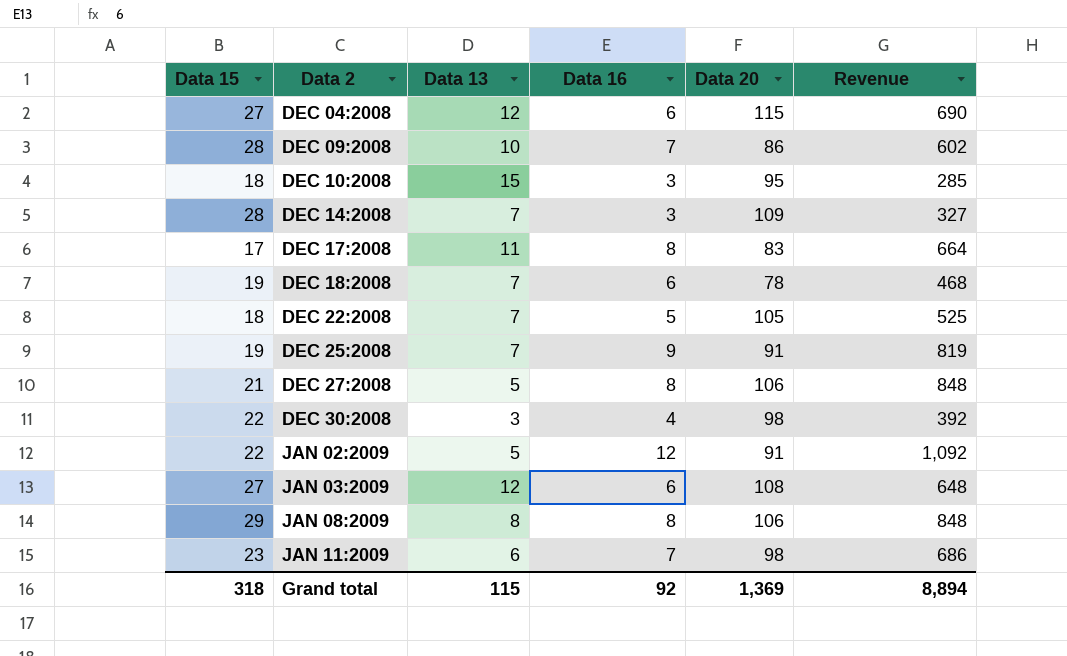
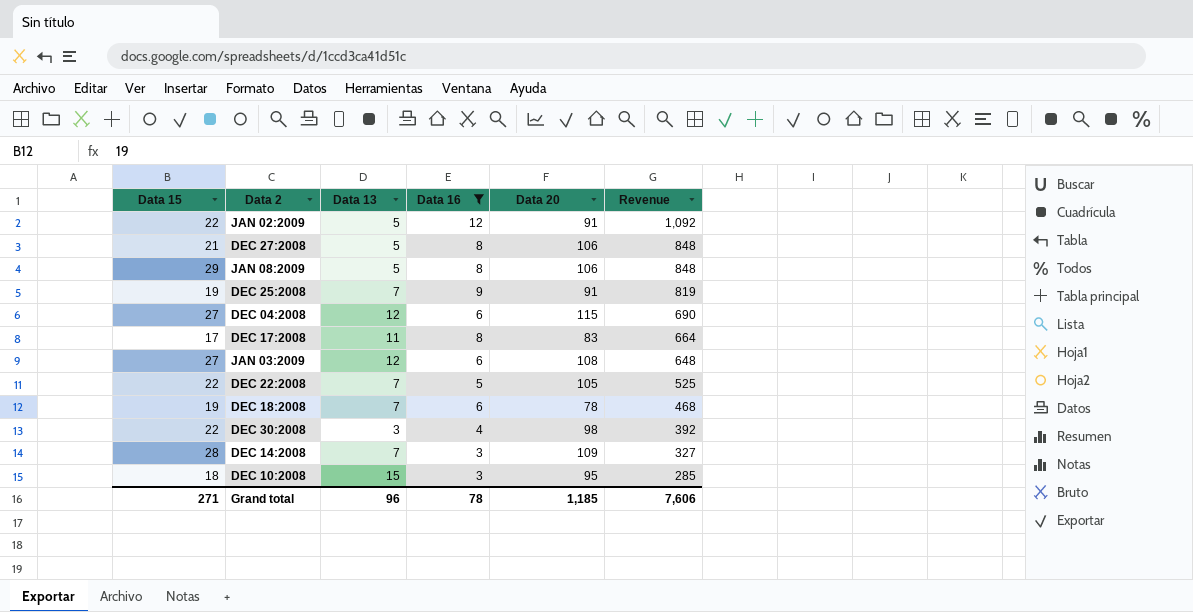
filter: none -> Data 16 != 7
row order: none -> Revenue descending
JAN 08:2009 | Data 13: 8 -> 5
DEC 22:2008 | Data 15: 18 -> 22
Grand total | Data 15: 318 -> 271
Grand total | Data 13: 115 -> 96
Grand total | Data 16: 92 -> 78
Grand total | Data 20: 1,369 -> 1,185
Grand total | Revenue: 8,894 -> 7,606

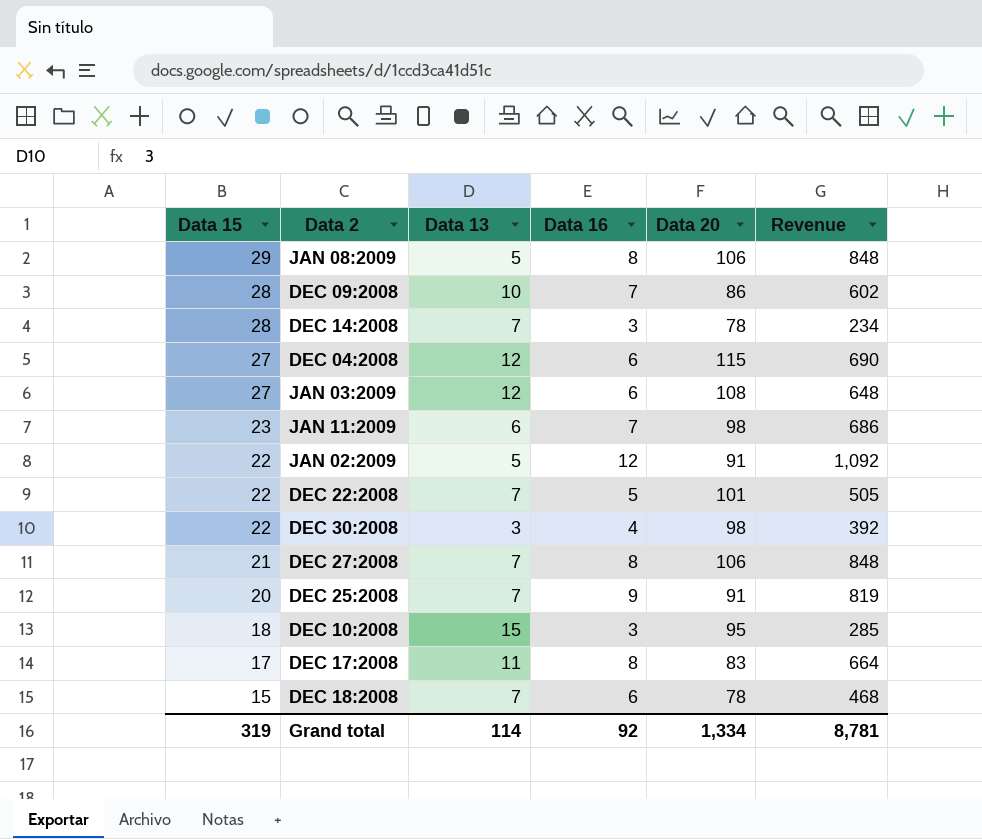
filter: Data 16 != 7 -> none
row order: Revenue descending -> Data 15 descending
DEC 14:2008 | Data 20: 109 -> 78
DEC 14:2008 | Revenue: 327 -> 234
DEC 22:2008 | Data 20: 105 -> 101
DEC 22:2008 | Revenue: 525 -> 505
DEC 27:2008 | Data 13: 5 -> 7
DEC 25:2008 | Data 15: 19 -> 20
DEC 18:2008 | Data 15: 19 -> 15
Grand total | Data 15: 271 -> 319
Grand total | Data 13: 96 -> 114
Grand total | Data 16: 78 -> 92
Grand total | Data 20: 1,185 -> 1,334
Grand total | Revenue: 7,606 -> 8,781

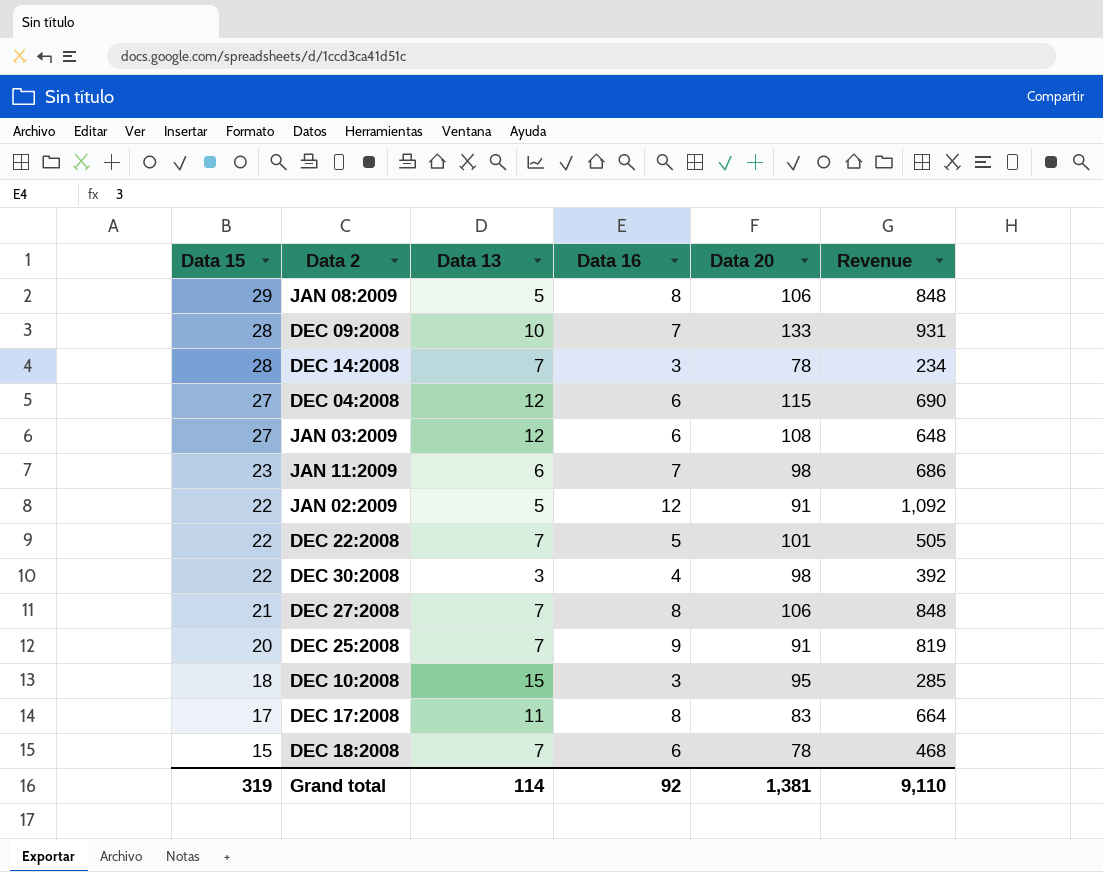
DEC 09:2008 | Data 20: 86 -> 133
DEC 09:2008 | Revenue: 602 -> 931
Grand total | Data 20: 1,334 -> 1,381
Grand total | Revenue: 8,781 -> 9,110

